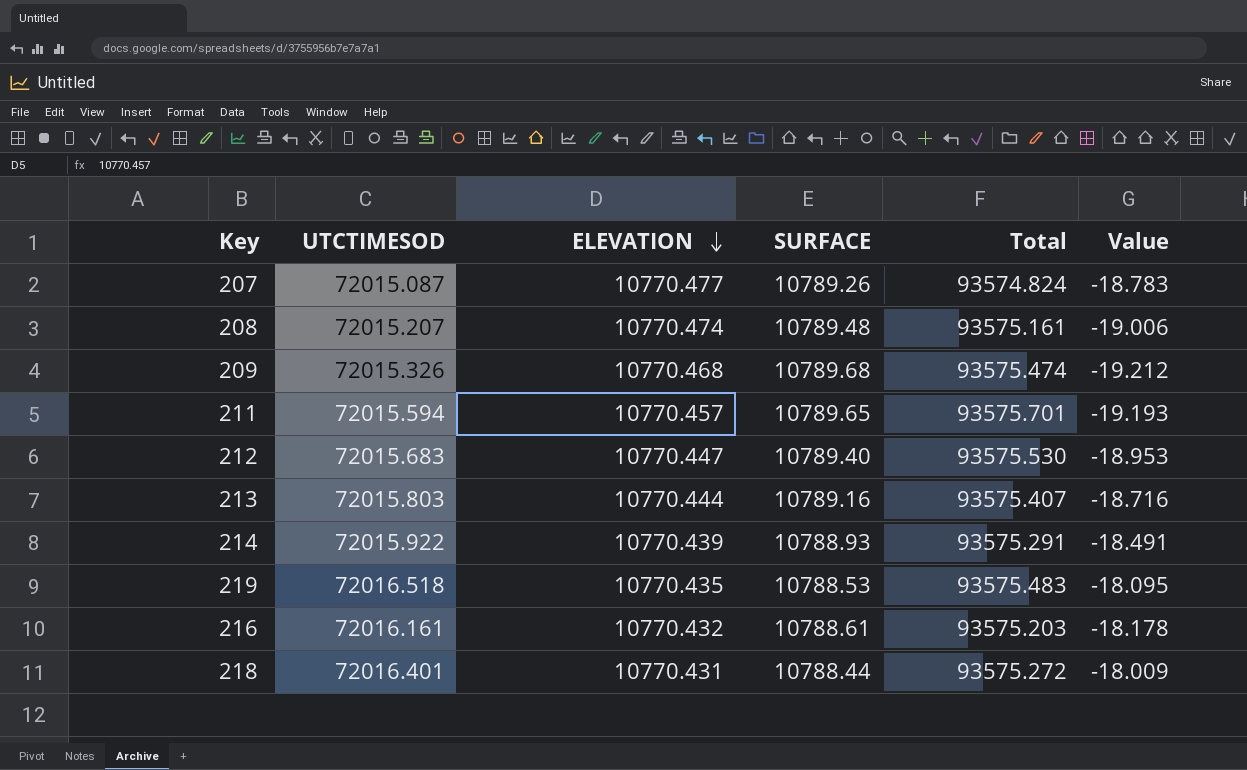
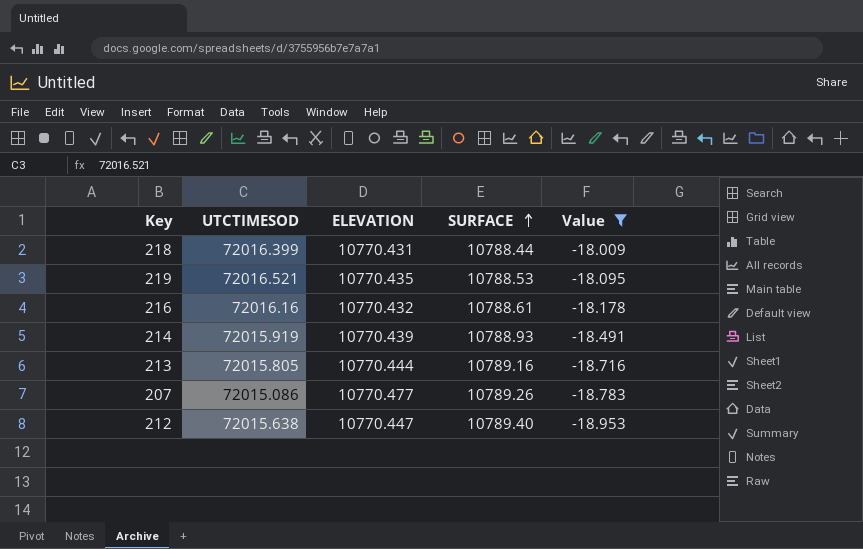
filter: none -> Value >= -18.953
row order: ELEVATION descending -> SURFACE ascending
column Total | formula: [UTCTIMESOD] + [ELEVATION] + [SURFACE] -> none
218 | UTCTIMESOD: 72016.401 -> 72016.399
219 | UTCTIMESOD: 72016.518 -> 72016.521
216 | UTCTIMESOD: 72016.161 -> 72016.16
214 | UTCTIMESOD: 72015.922 -> 72015.919
213 | UTCTIMESOD: 72015.803 -> 72015.805
207 | UTCTIMESOD: 72015.087 -> 72015.086
212 | UTCTIMESOD: 72015.683 -> 72015.638

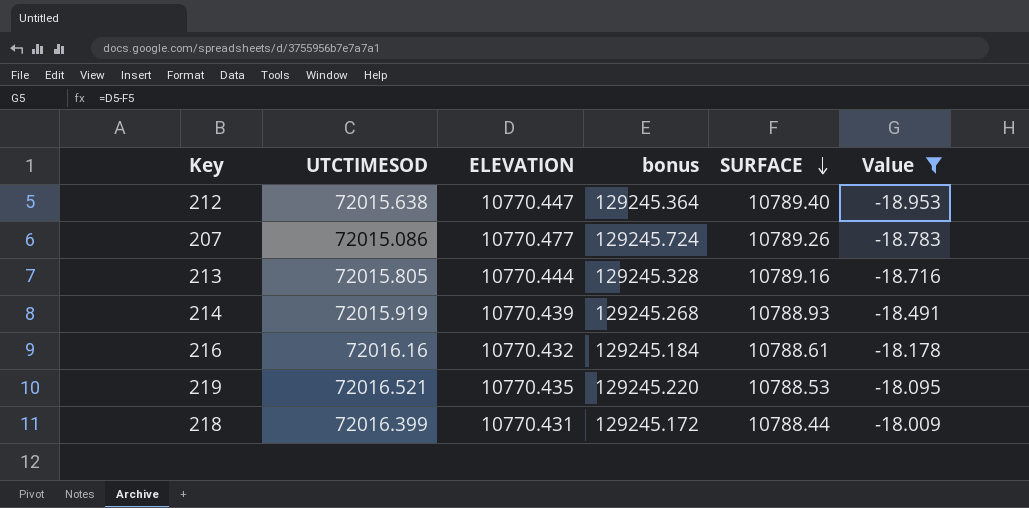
row order: SURFACE ascending -> SURFACE descending
column bonus | formula: none -> [ELEVATION] * 12

